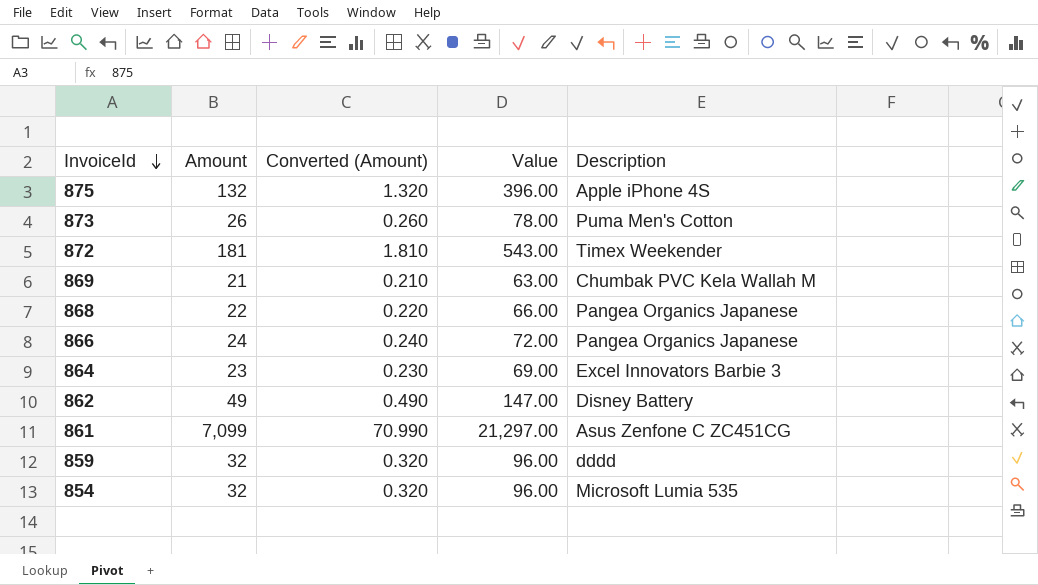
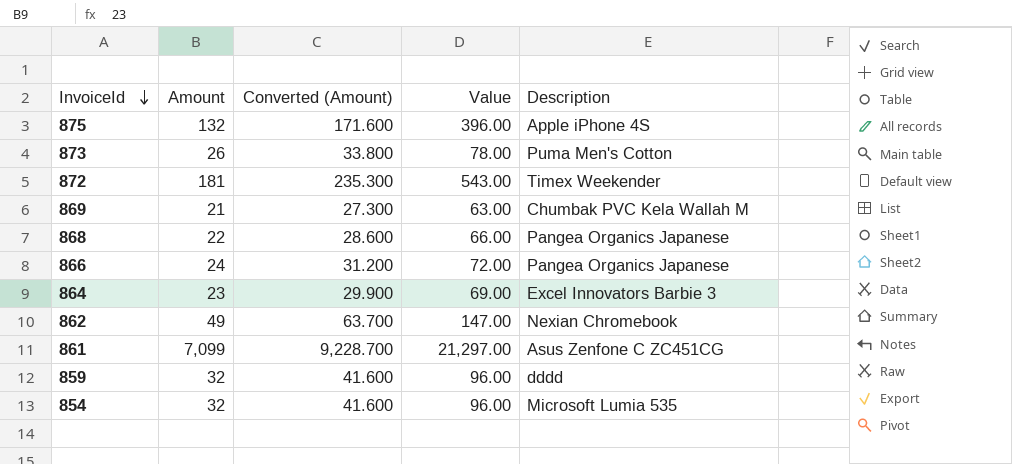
column Converted (Amount) | formula: [Amount] * 0.01 -> [Amount] * 1.3
862 | Description: Disney Battery -> Nexian Chromebook

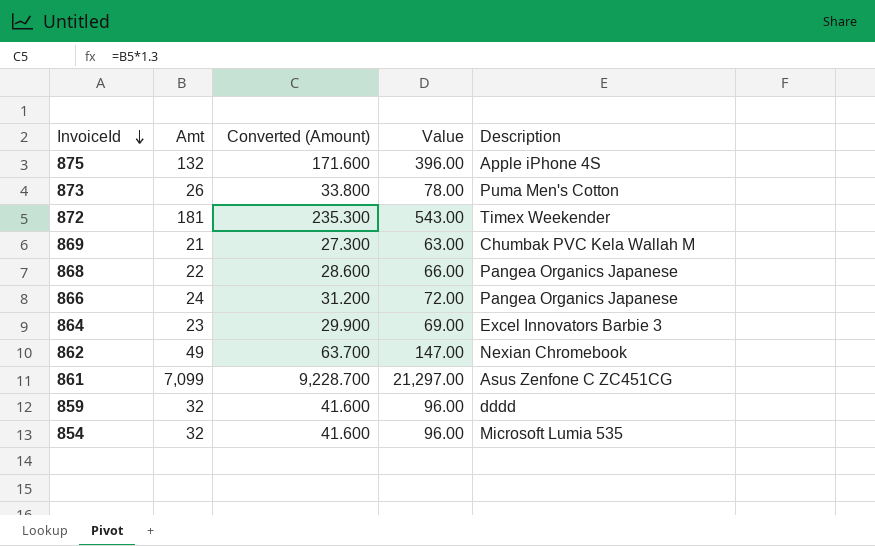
column name: Amount -> Amt

